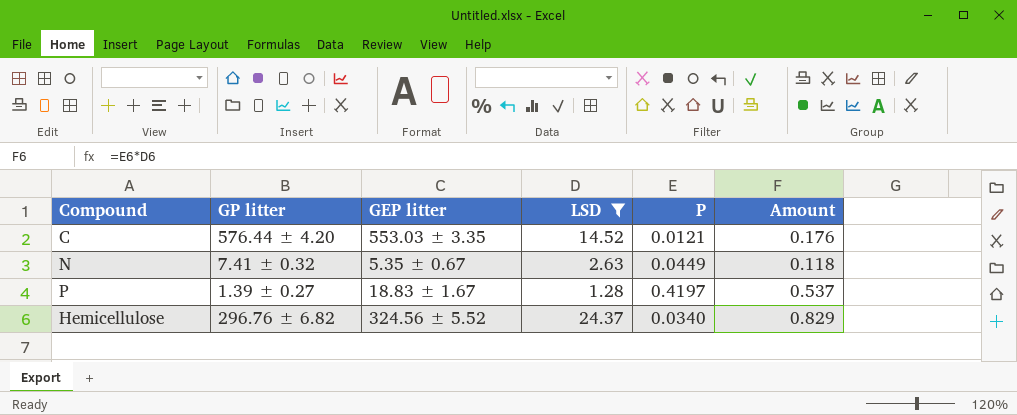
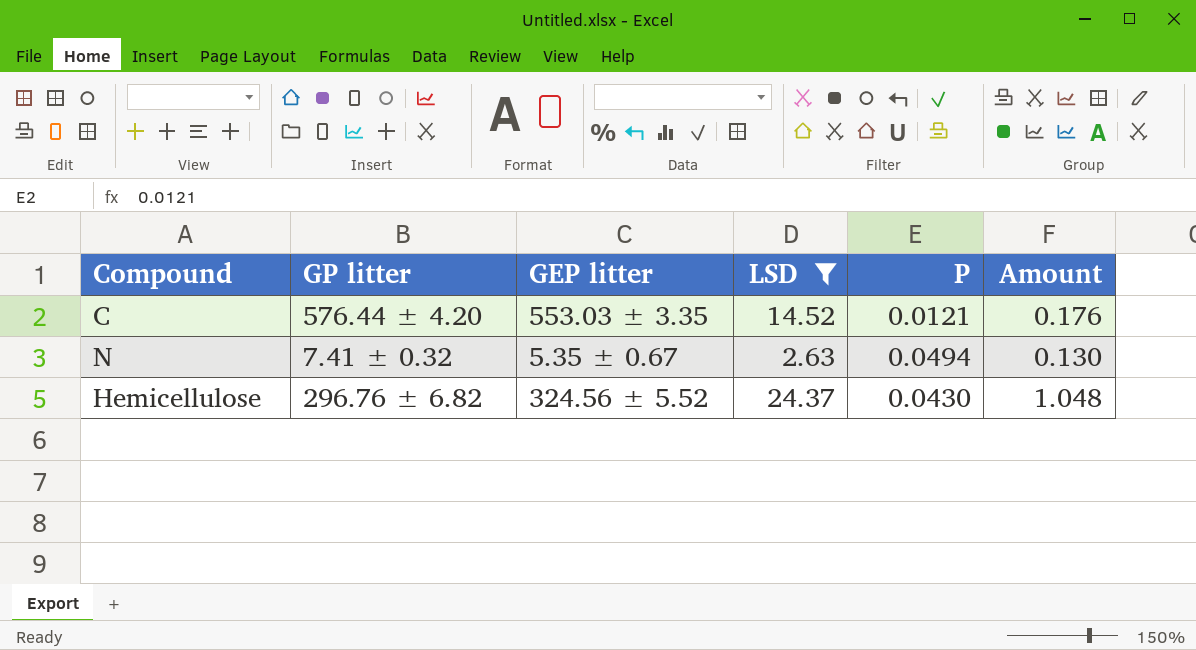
row P: 1.39 ± 0.27 | 18.83 ± 1.67 | 1.28 | 0.4197 | 0.537 -> none
N | P: 0.0449 -> 0.0494
N | Amount: 0.118 -> 0.130
Hemicellulose | P: 0.0340 -> 0.0430
Hemicellulose | Amount: 0.829 -> 1.048

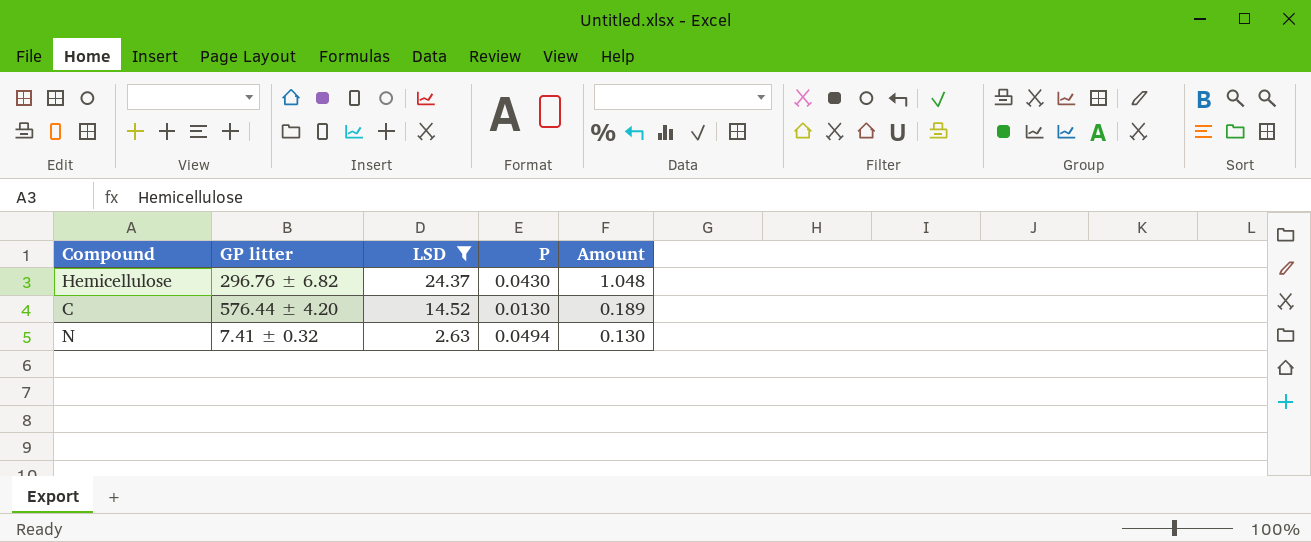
row order: none -> LSD descending
column GEP litter | position: 3 -> none
C | P: 0.0121 -> 0.0130
C | Amount: 0.176 -> 0.189

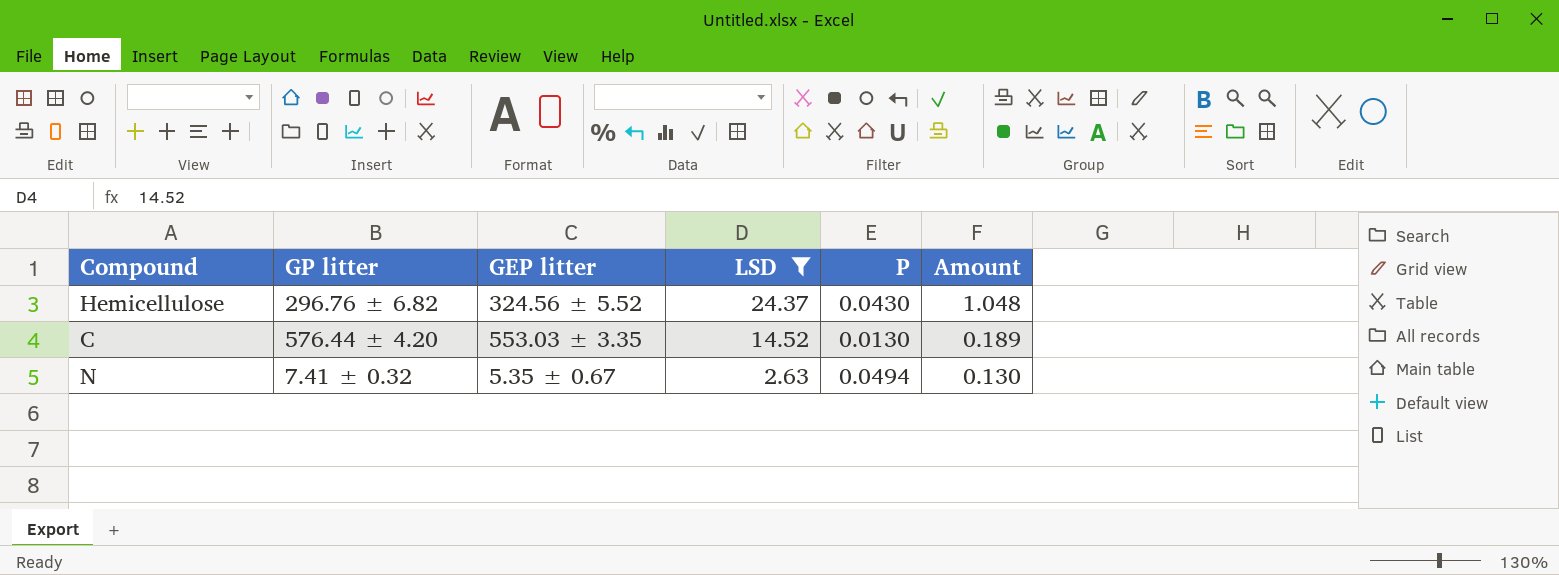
column GEP litter | position: none -> 3

